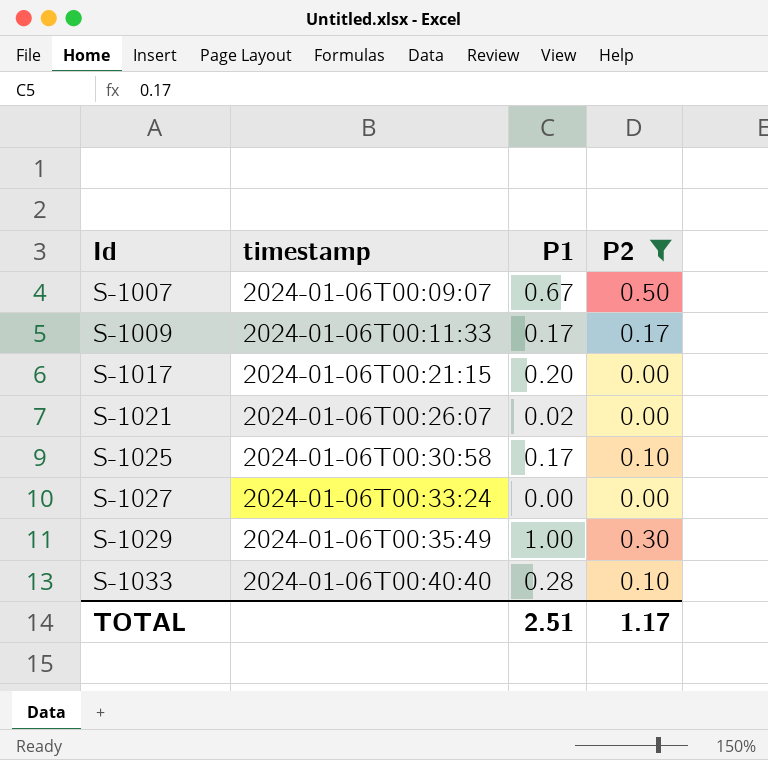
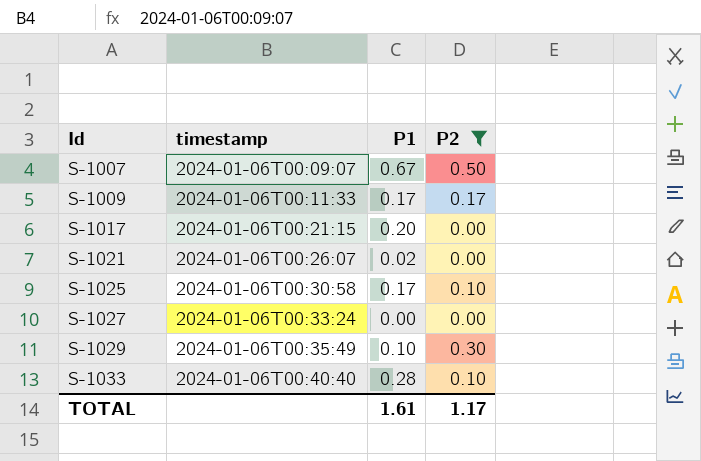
S-1029 | P1: 1.00 -> 0.10
TOTAL | P1: 2.51 -> 1.61

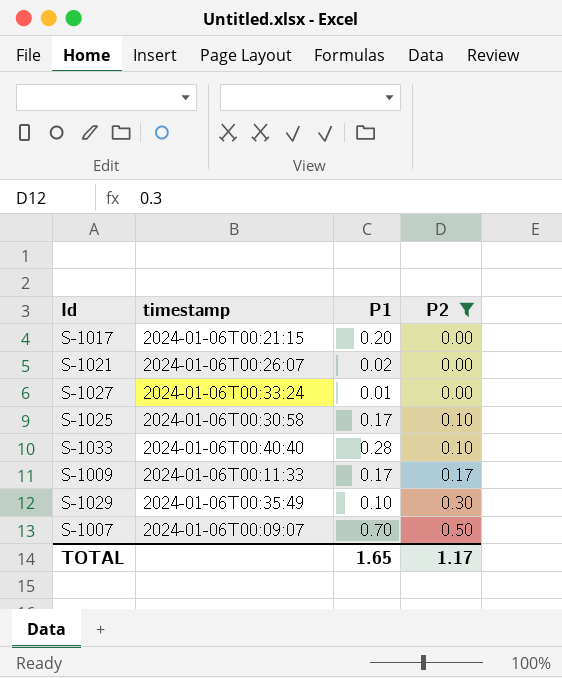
row order: Id ascending -> P2 ascending
S-1027 | P1: 0.00 -> 0.01
S-1007 | P1: 0.67 -> 0.70
TOTAL | P1: 1.61 -> 1.65

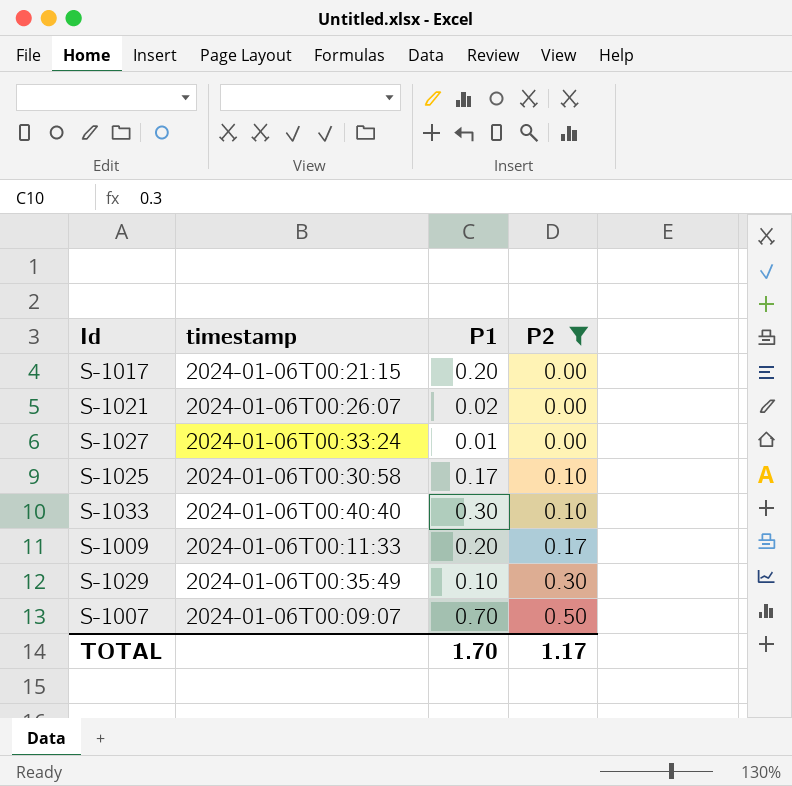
S-1033 | P1: 0.28 -> 0.30
S-1009 | P1: 0.17 -> 0.20
TOTAL | P1: 1.65 -> 1.70

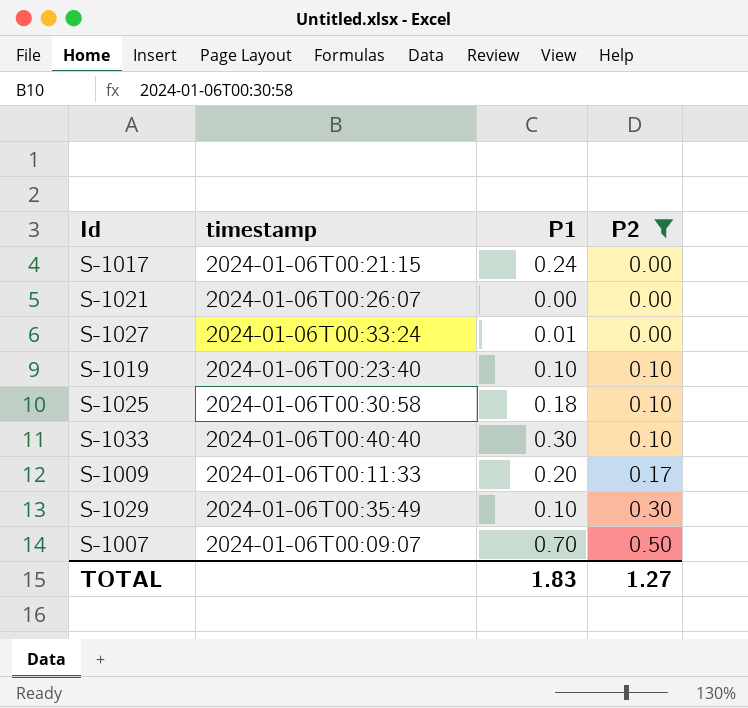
S-1017 | P1: 0.20 -> 0.24
S-1021 | P1: 0.02 -> 0.00
row S-1019: none -> 2024-01-06T00:23:40 | 0.10 | 0.10
S-1025 | P1: 0.17 -> 0.18
TOTAL | P1: 1.70 -> 1.83
TOTAL | P2: 1.17 -> 1.27

